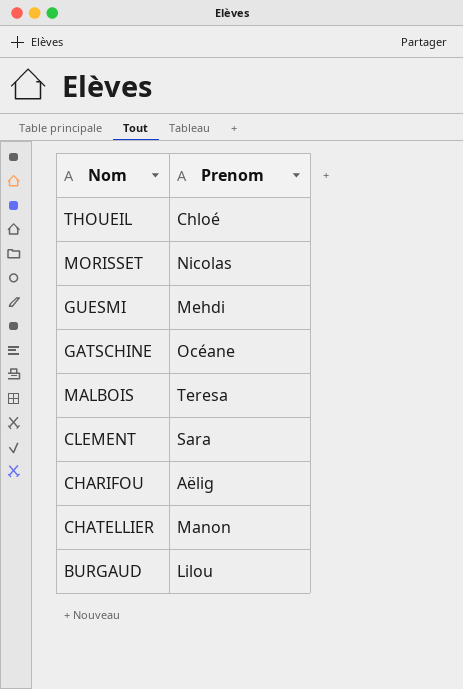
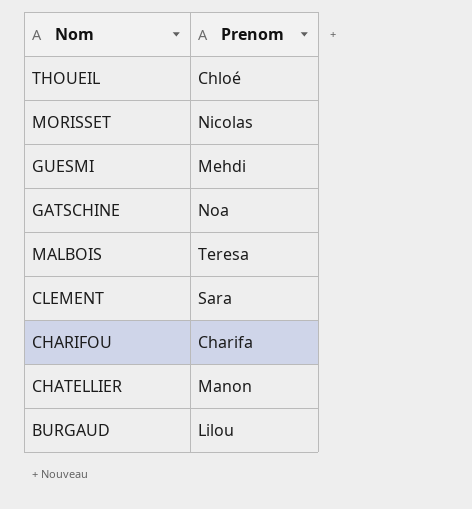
GATSCHINE | Prenom: Océane -> Noa
CHARIFOU | Prenom: Aëlig -> Charifa

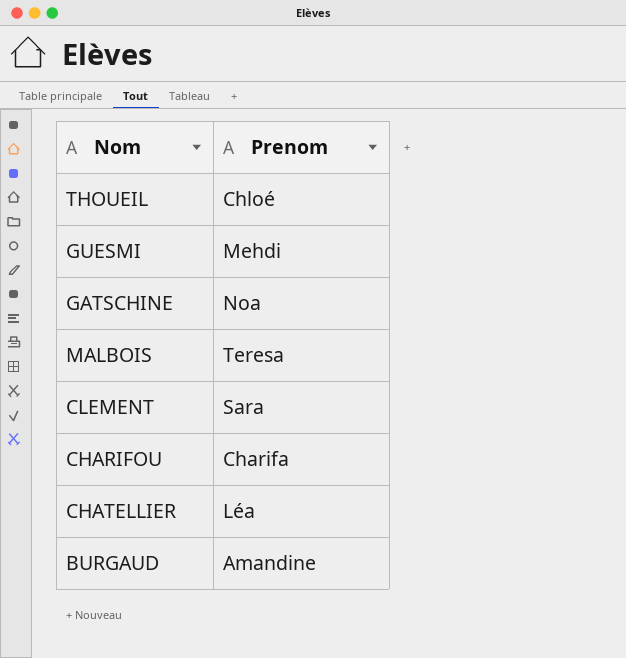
row MORISSET: Nicolas -> none
CHATELLIER | Prenom: Manon -> Léa
BURGAUD | Prenom: Lilou -> Amandine

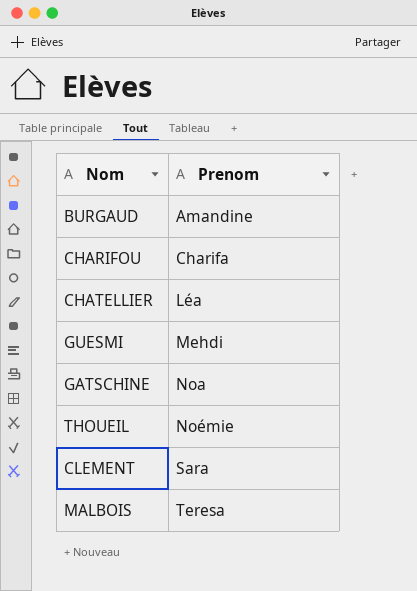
row order: none -> Prenom ascending
THOUEIL | Prenom: Chloé -> Noémie

